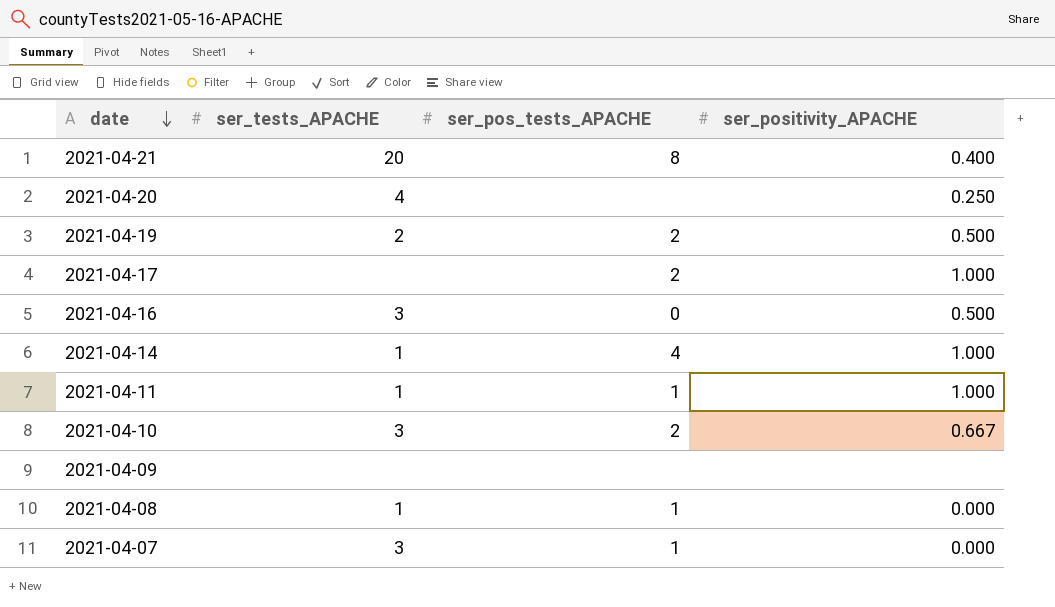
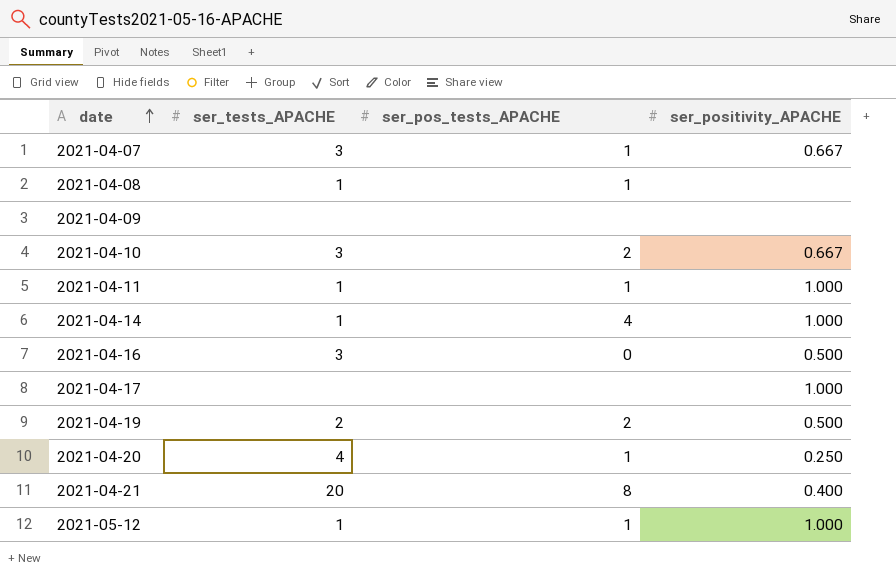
row order: date descending -> date ascending
2021-04-07 | ser_positivity_APACHE: 0.000 -> 0.667
2021-04-08 | ser_positivity_APACHE: 0.000 -> none
2021-04-17 | ser_pos_tests_APACHE: 2 -> none
2021-04-20 | ser_pos_tests_APACHE: none -> 1
row 2021-05-12: none -> 1 | 1 | 1.000

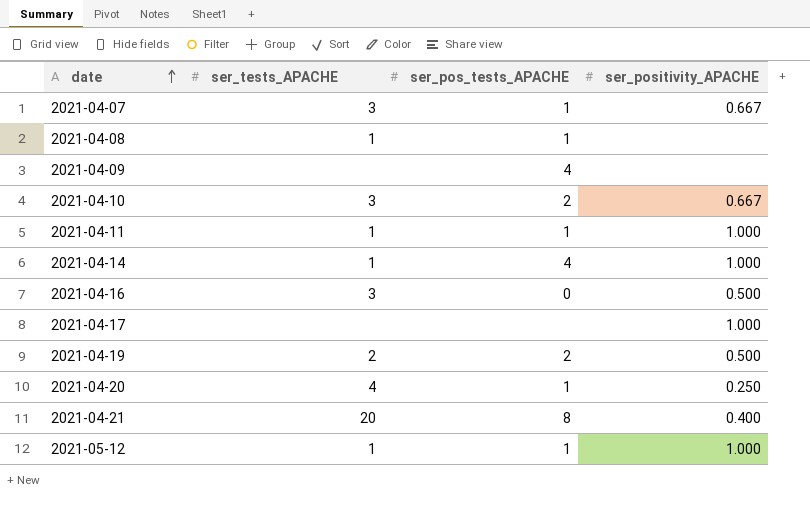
2021-04-09 | ser_pos_tests_APACHE: none -> 4

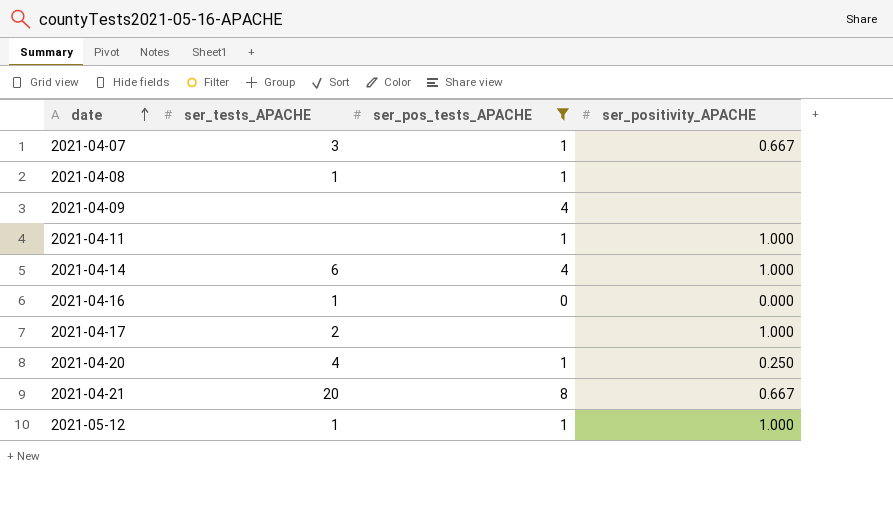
filter: none -> ser_pos_tests_APACHE != 2
2021-04-11 | ser_tests_APACHE: 1 -> none
2021-04-14 | ser_tests_APACHE: 1 -> 6
2021-04-16 | ser_tests_APACHE: 3 -> 1
2021-04-16 | ser_positivity_APACHE: 0.500 -> 0.000
2021-04-17 | ser_tests_APACHE: none -> 2
2021-04-21 | ser_positivity_APACHE: 0.400 -> 0.667

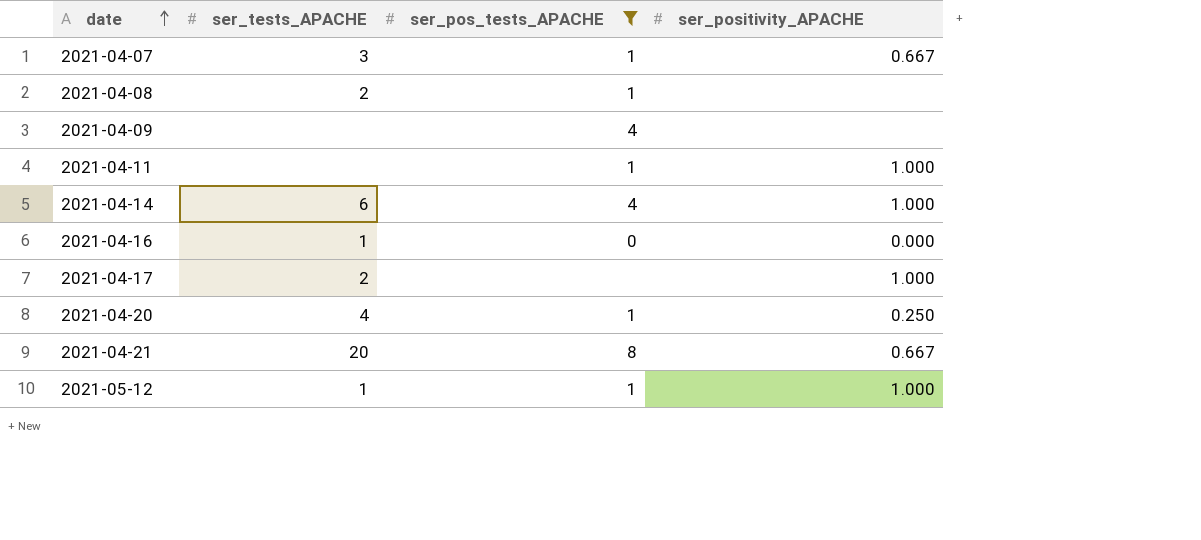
2021-04-08 | ser_tests_APACHE: 1 -> 2

